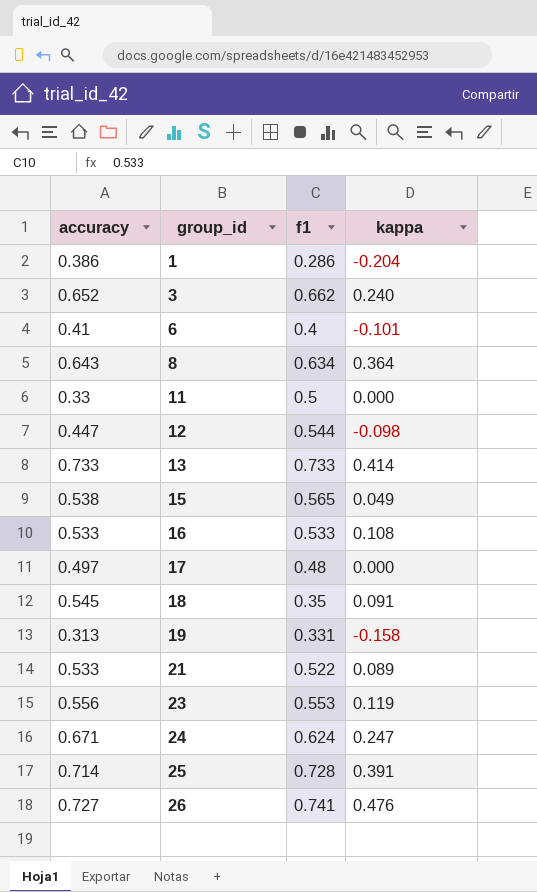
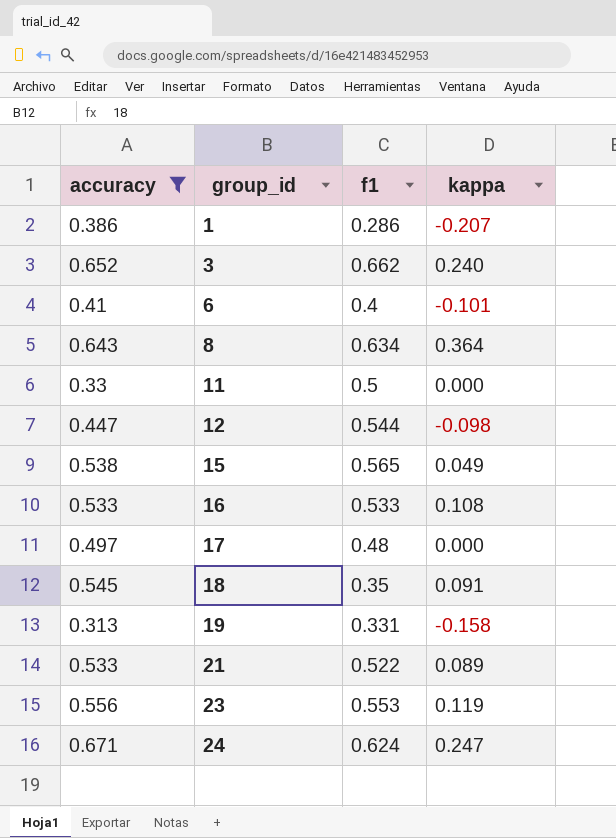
filter: none -> accuracy <= 0.671
1 | kappa: -0.204 -> -0.207

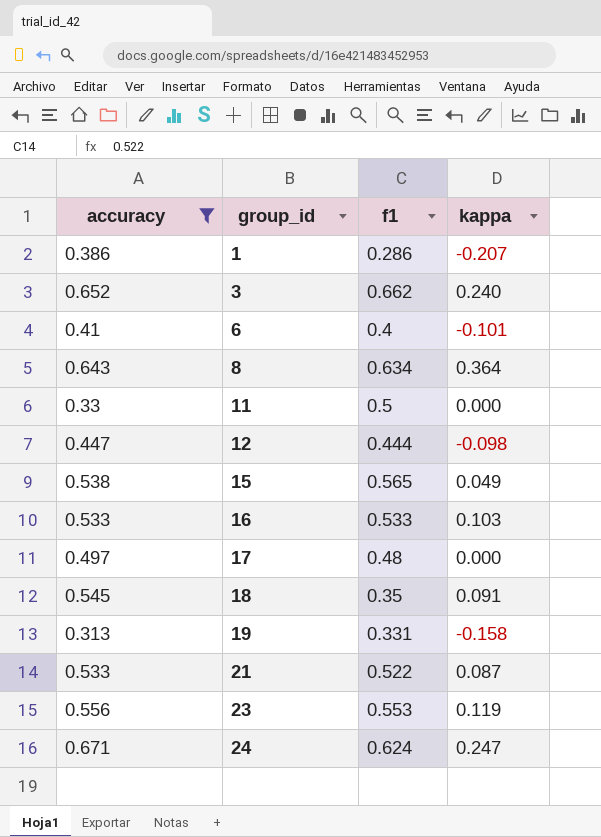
12 | f1: 0.544 -> 0.444
16 | kappa: 0.108 -> 0.103
21 | kappa: 0.089 -> 0.087

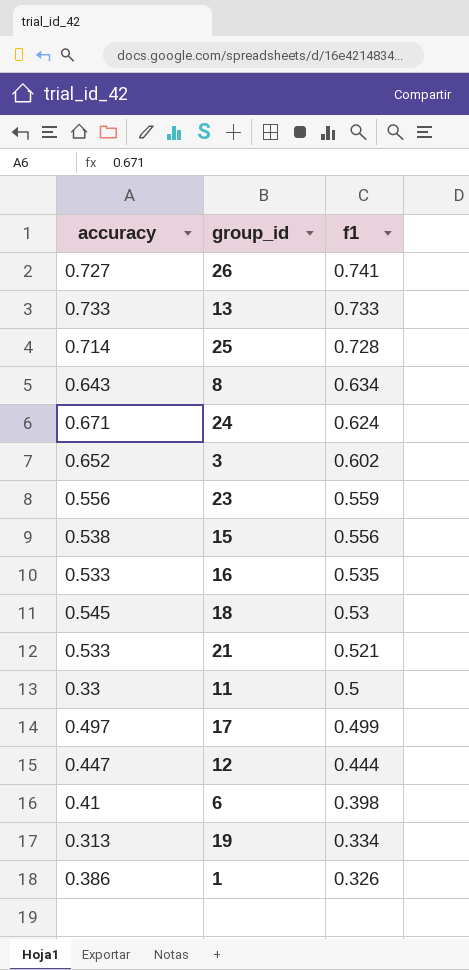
filter: accuracy <= 0.671 -> none
row order: group_id ascending -> f1 descending
column kappa | position: 4 -> none
3 | f1: 0.662 -> 0.602
23 | f1: 0.553 -> 0.559
15 | f1: 0.565 -> 0.556
16 | f1: 0.533 -> 0.535
18 | f1: 0.35 -> 0.53
21 | f1: 0.522 -> 0.521
17 | f1: 0.48 -> 0.499
6 | f1: 0.4 -> 0.398
19 | f1: 0.331 -> 0.334
1 | f1: 0.286 -> 0.326

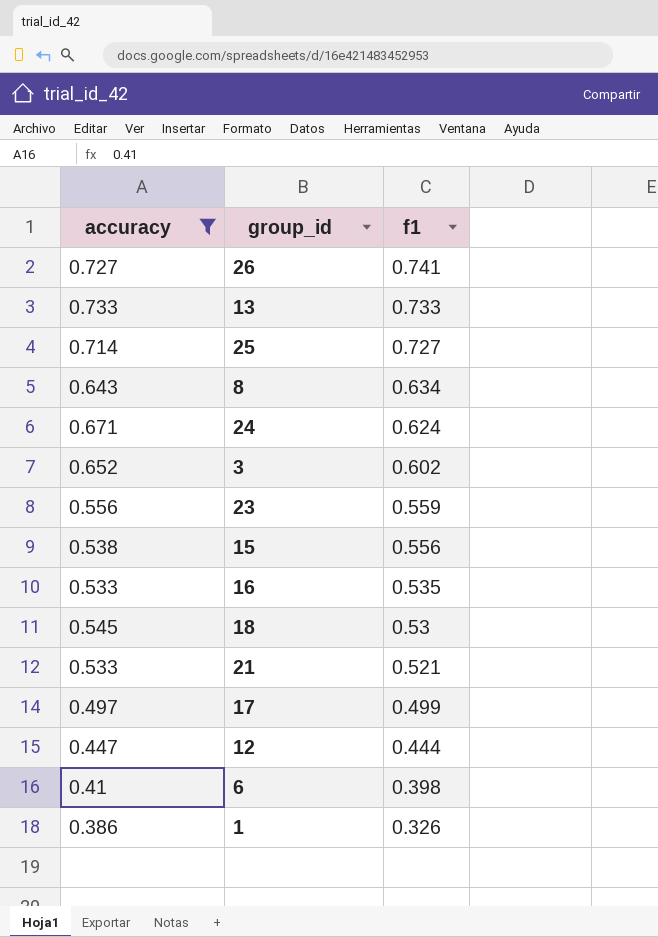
filter: none -> accuracy >= 0.386
25 | f1: 0.728 -> 0.727

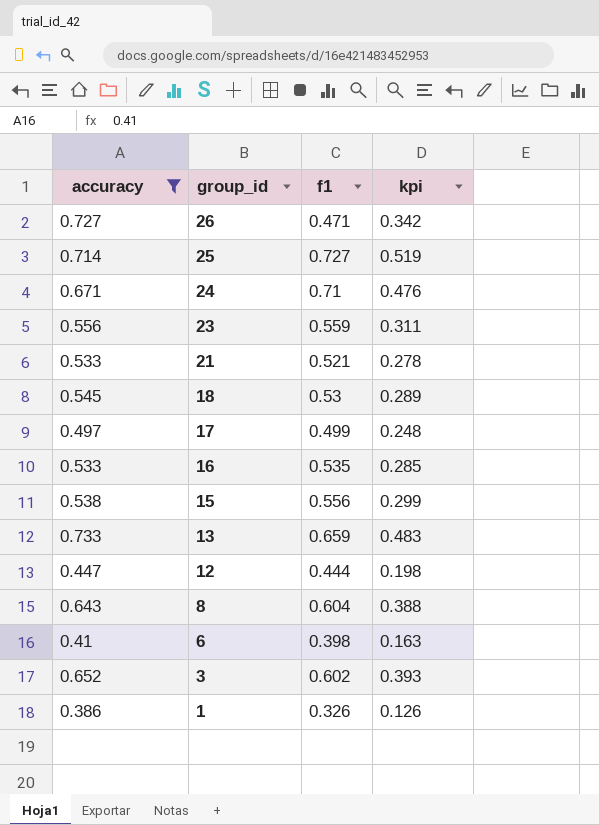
row order: f1 descending -> group_id descending
column kpi | formula: none -> [accuracy] * [f1]
26 | f1: 0.741 -> 0.471
24 | f1: 0.624 -> 0.71
13 | f1: 0.733 -> 0.659
8 | f1: 0.634 -> 0.604

